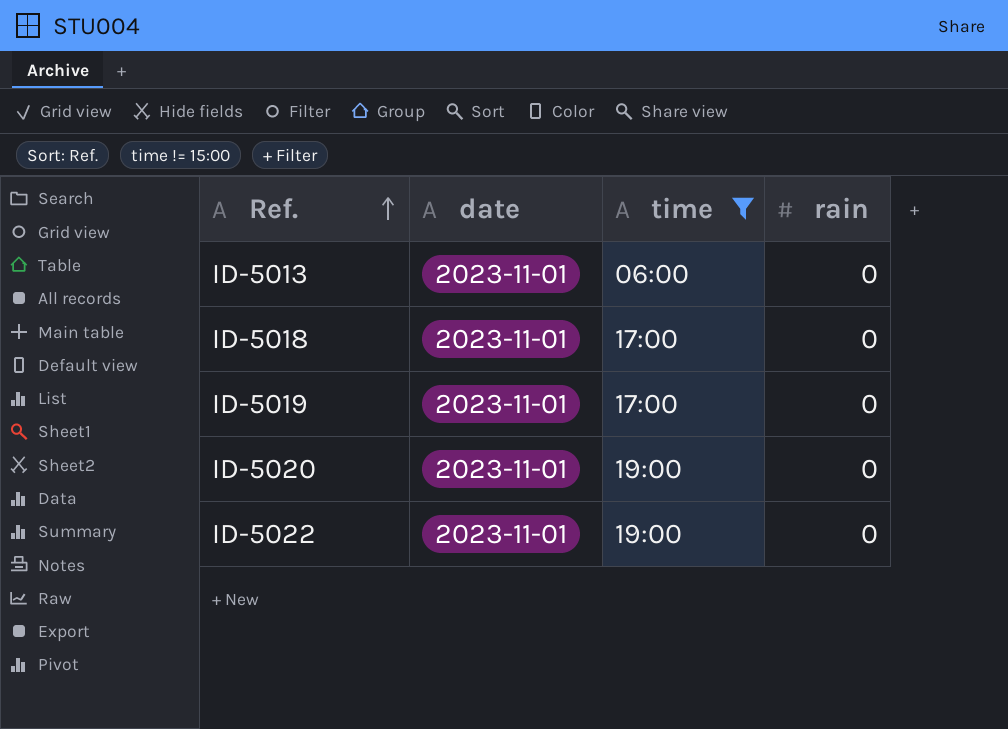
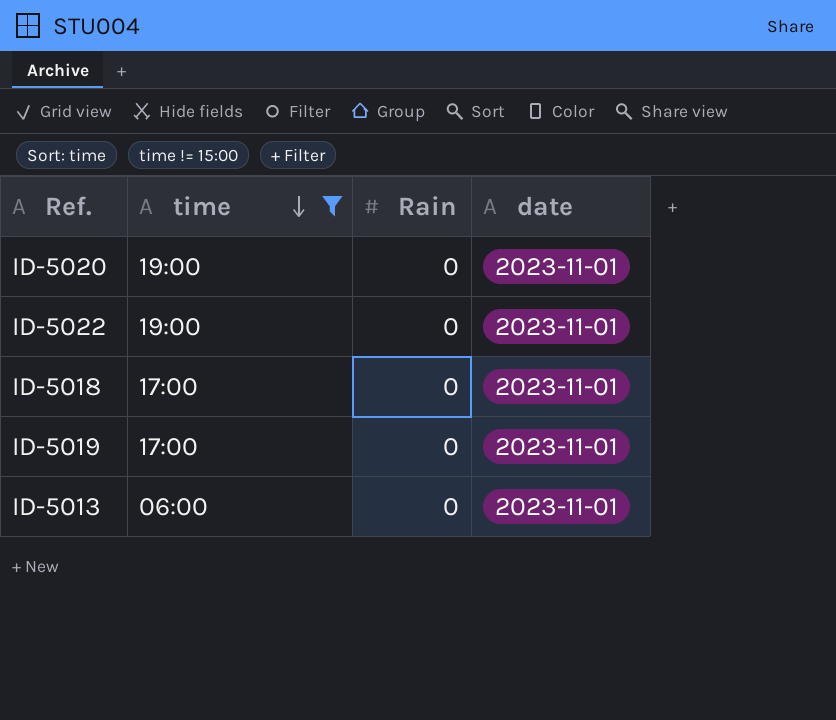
row order: Ref. ascending -> time descending
column name: rain -> Rain
column date | position: 2 -> 4

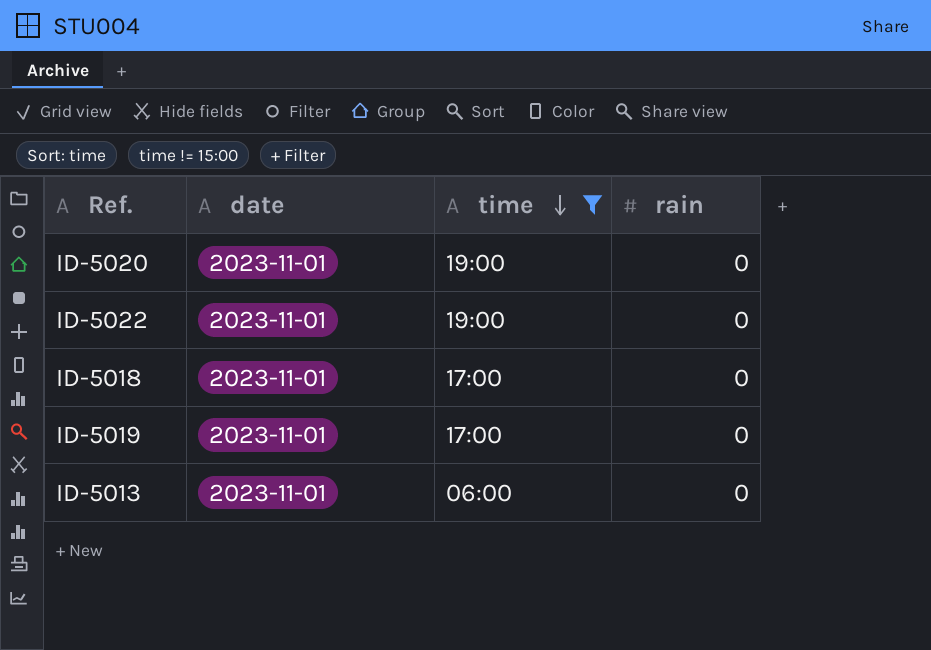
column date | position: 4 -> 2
column name: Rain -> rain

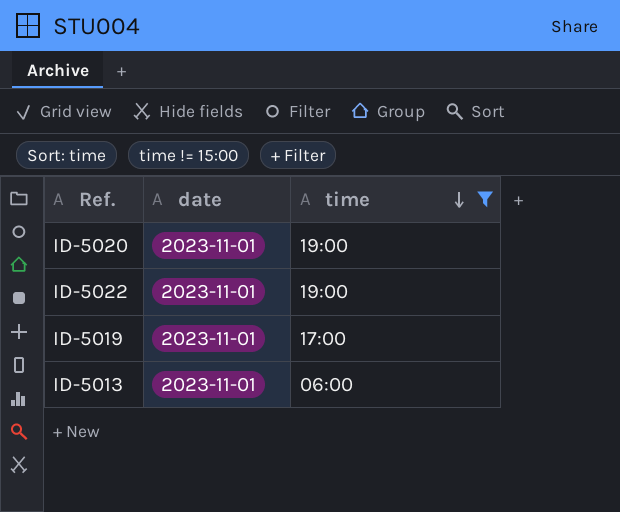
column rain | position: 4 -> none
row ID-5018: 2023-11-01 | 17:00 | 0 -> none

